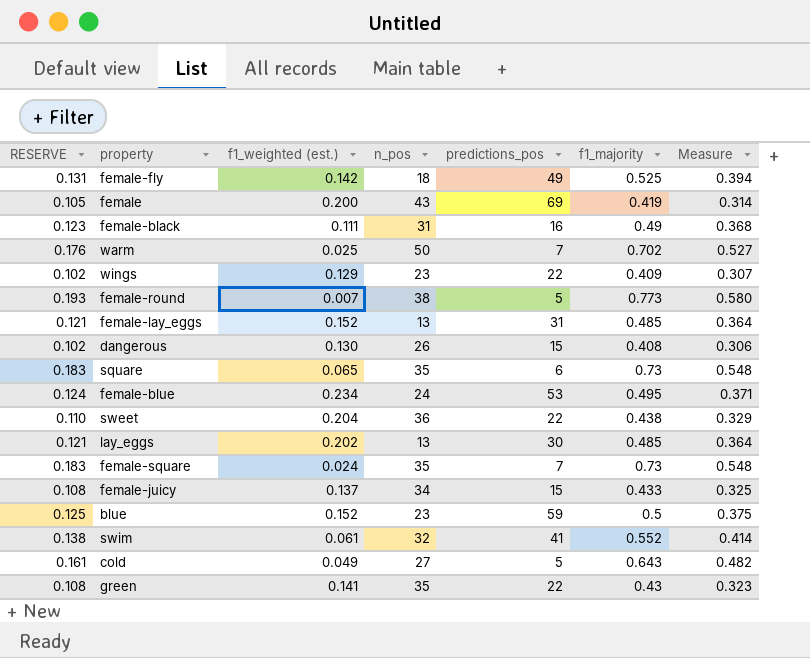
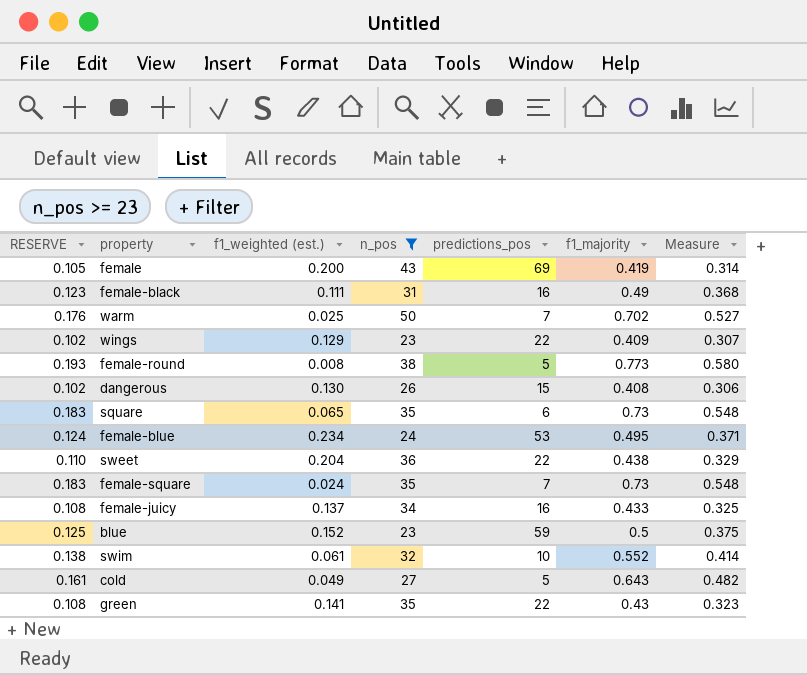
filter: none -> n_pos >= 23
female-round | f1_weighted (est.): 0.007 -> 0.008
female-juicy | predictions_pos: 15 -> 16
swim | predictions_pos: 41 -> 10

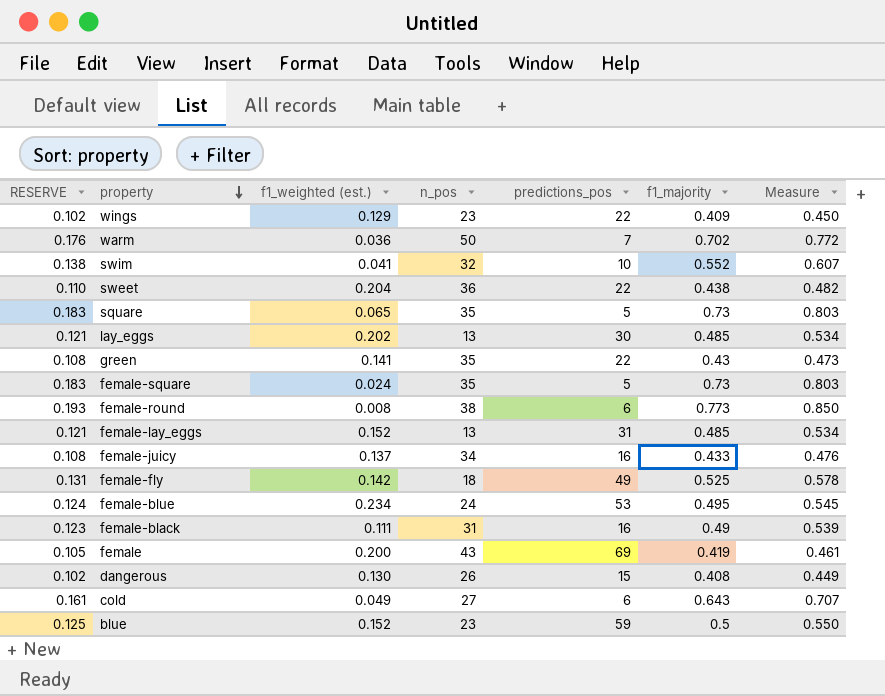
filter: n_pos >= 23 -> none
row order: none -> property descending
column Measure | formula: [f1_majority] * 0.75 -> [f1_majority] * 1.1
warm | f1_weighted (est.): 0.025 -> 0.036
swim | f1_weighted (est.): 0.061 -> 0.041
square | predictions_pos: 6 -> 5
female-square | predictions_pos: 7 -> 5
female-round | predictions_pos: 5 -> 6
cold | predictions_pos: 5 -> 6

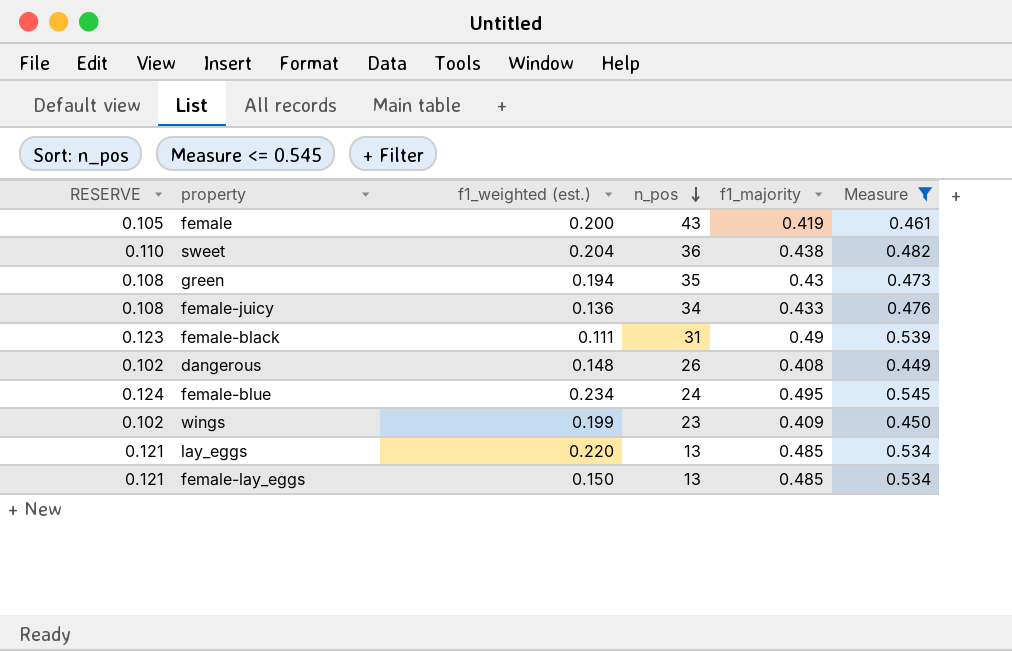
filter: none -> Measure <= 0.545
row order: property descending -> n_pos descending
column predictions_pos | position: 5 -> none
green | f1_weighted (est.): 0.141 -> 0.194
female-juicy | f1_weighted (est.): 0.137 -> 0.136
dangerous | f1_weighted (est.): 0.130 -> 0.148
wings | f1_weighted (est.): 0.129 -> 0.199
lay_eggs | f1_weighted (est.): 0.202 -> 0.220
female-lay_eggs | f1_weighted (est.): 0.152 -> 0.150

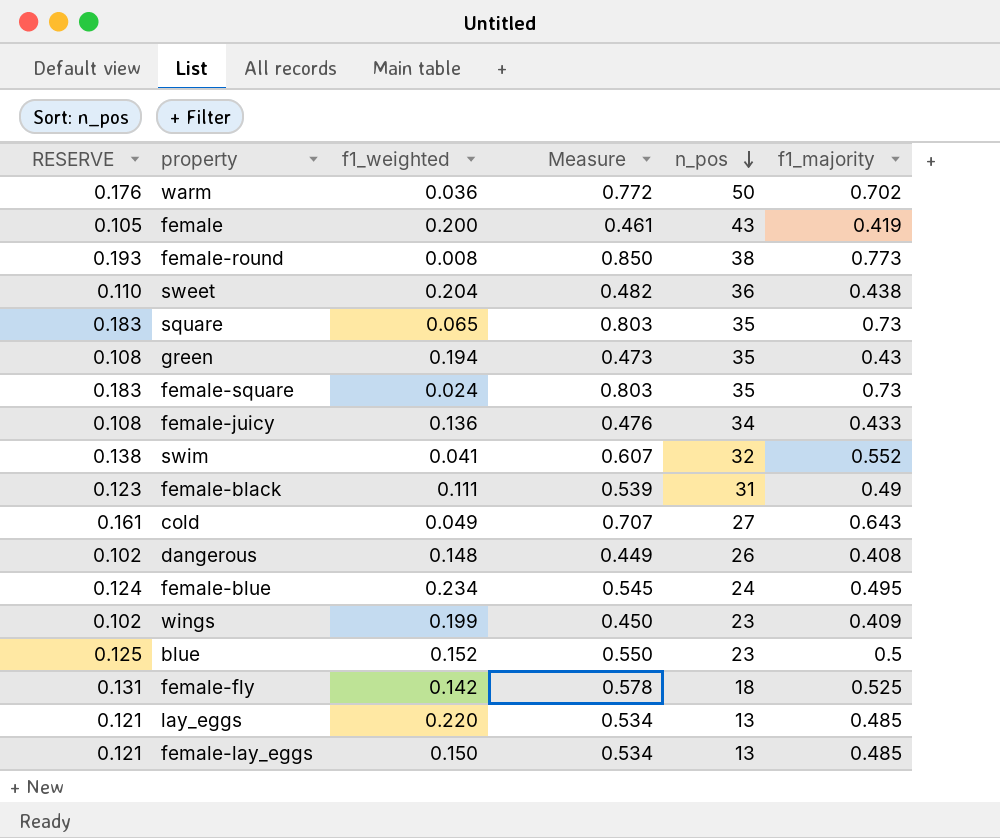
filter: Measure <= 0.545 -> none
column name: f1_weighted (est.) -> f1_weighted
column Measure | position: 6 -> 4

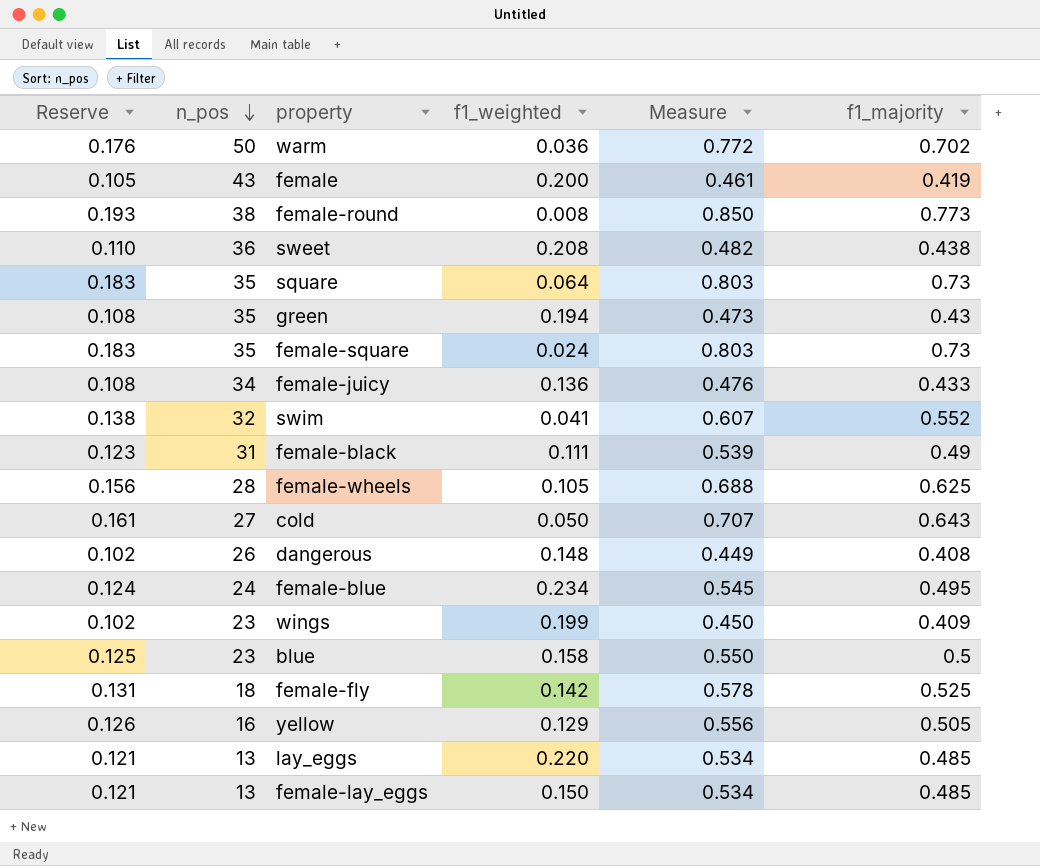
column name: RESERVE -> Reserve
column n_pos | position: 5 -> 2
sweet | f1_weighted: 0.204 -> 0.208
square | f1_weighted: 0.065 -> 0.064
row female-wheels: none -> 0.156 | 28 | 0.105 | 0.688 | 0.625
cold | f1_weighted: 0.049 -> 0.050
blue | f1_weighted: 0.152 -> 0.158
row yellow: none -> 0.126 | 16 | 0.129 | 0.556 | 0.505

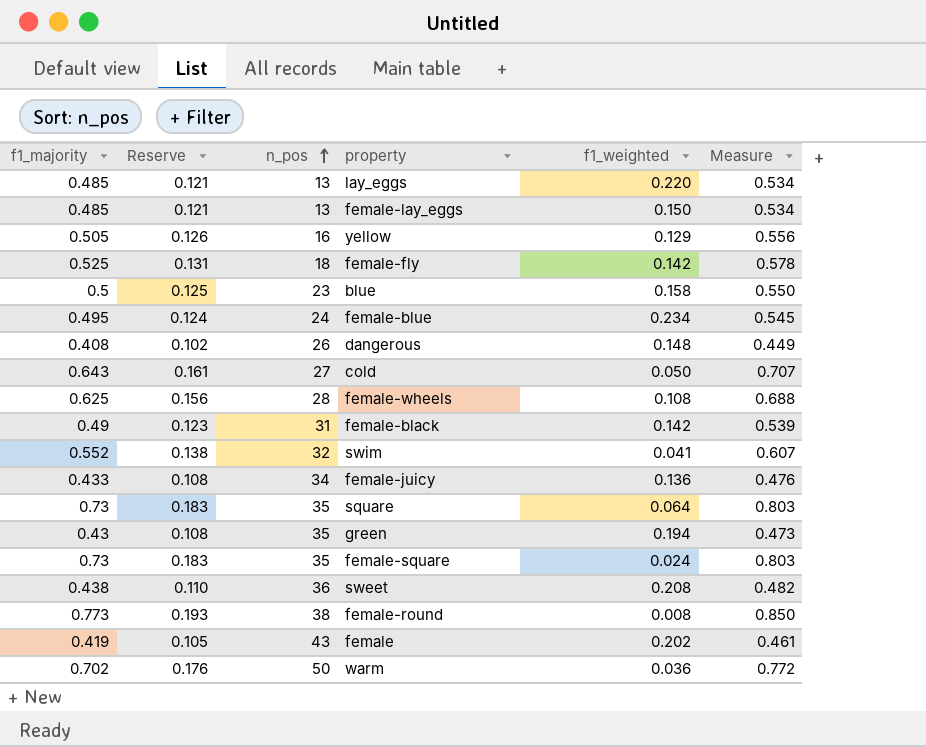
row order: n_pos descending -> n_pos ascending
column f1_majority | position: 6 -> 1
row wings: 0.102 | 23 | 0.199 | 0.450 | 0.409 -> none
female-wheels | f1_weighted: 0.105 -> 0.108
female-black | f1_weighted: 0.111 -> 0.142
female | f1_weighted: 0.200 -> 0.202

